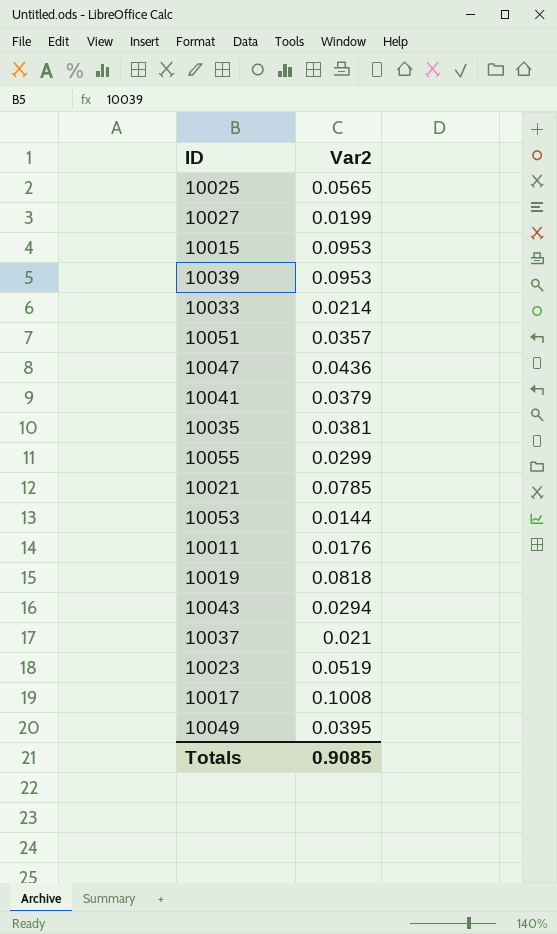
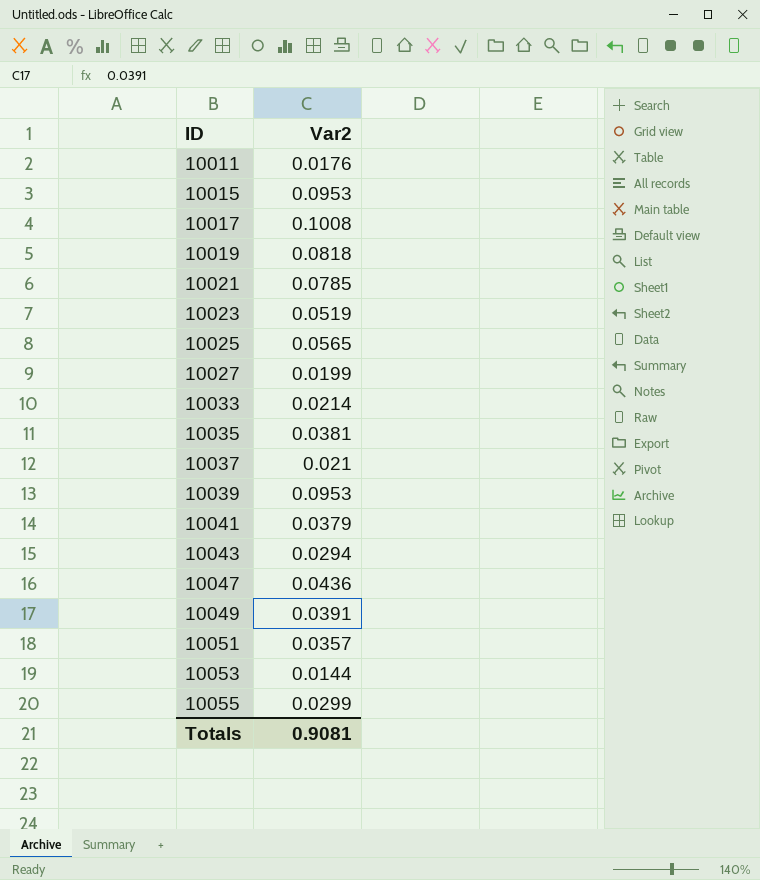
row order: none -> ID ascending
10049 | Var2: 0.0395 -> 0.0391
Totals | Var2: 0.9085 -> 0.9081

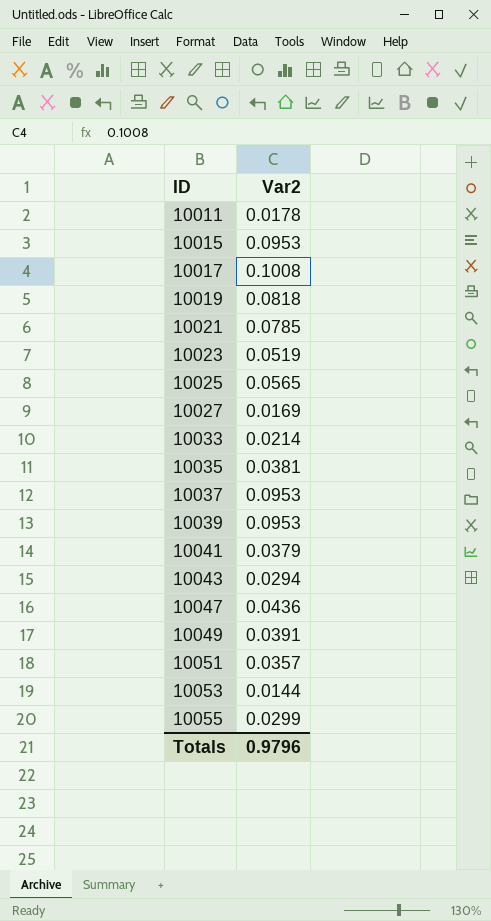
10011 | Var2: 0.0176 -> 0.0178
10027 | Var2: 0.0199 -> 0.0169
10037 | Var2: 0.021 -> 0.0953
Totals | Var2: 0.9081 -> 0.9796

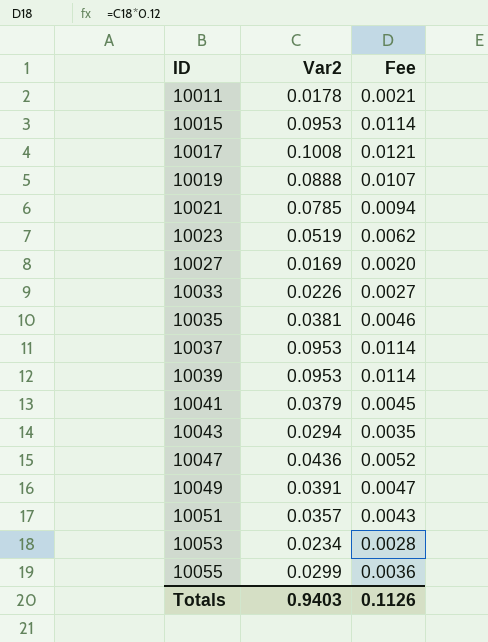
column Fee | formula: none -> [Var2] * 0.12
row 10025: 0.0565 -> none
10019 | Var2: 0.0818 -> 0.0888
10033 | Var2: 0.0214 -> 0.0226
10053 | Var2: 0.0144 -> 0.0234
Totals | Var2: 0.9796 -> 0.9403

